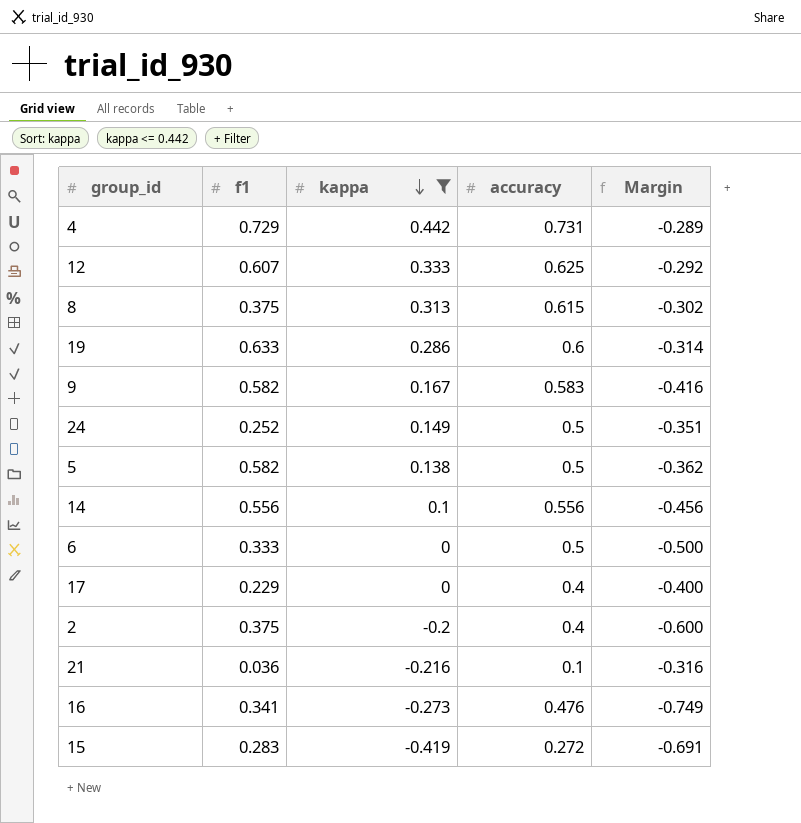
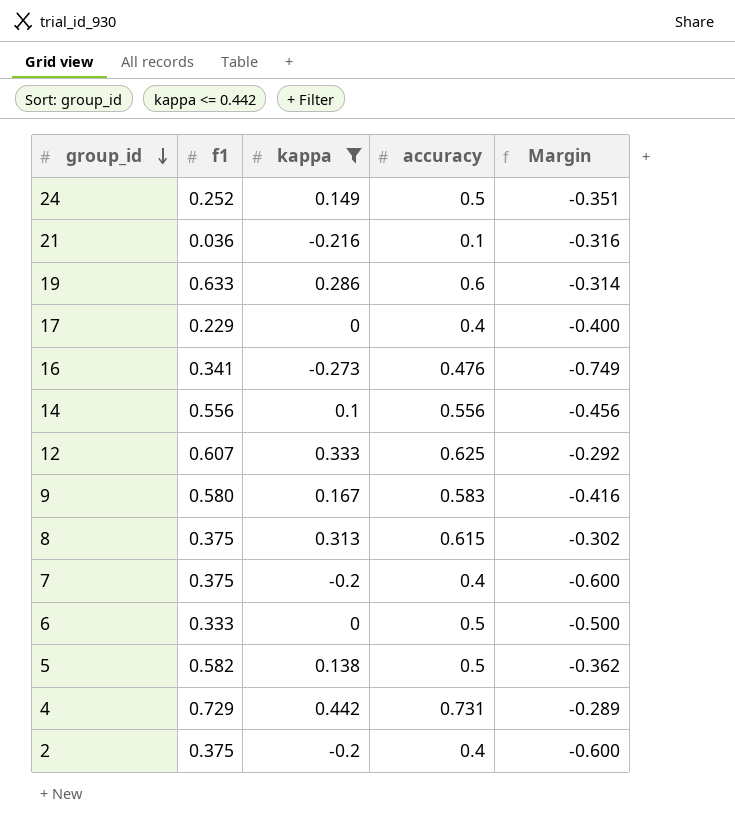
row order: kappa descending -> group_id descending
row 15: 0.283 | -0.419 | 0.272 | -0.691 -> none
9 | f1: 0.582 -> 0.580
row 7: none -> 0.375 | -0.2 | 0.4 | -0.600

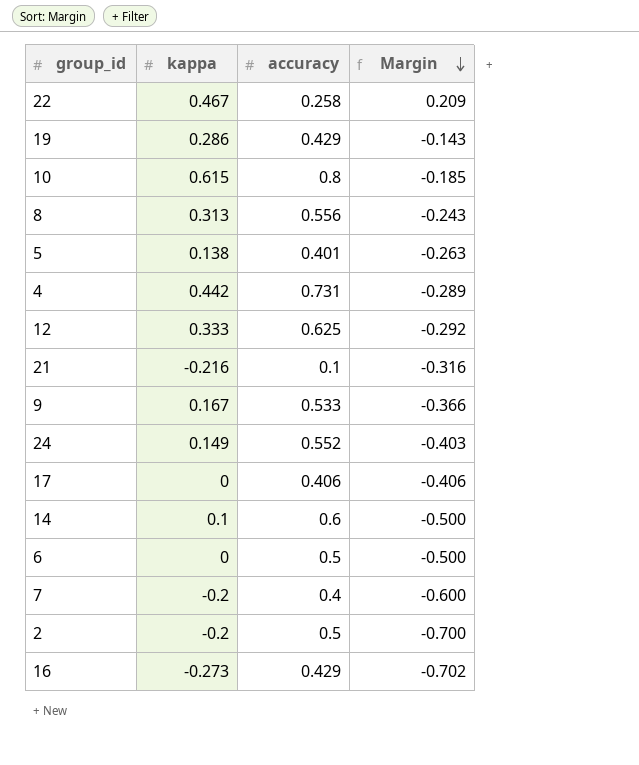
filter: kappa <= 0.442 -> none
row order: group_id descending -> Margin descending
column f1 | position: 2 -> none
19 | accuracy: 0.6 -> 0.429
19 | Margin: -0.314 -> -0.143
8 | accuracy: 0.615 -> 0.556
8 | Margin: -0.302 -> -0.243
5 | accuracy: 0.5 -> 0.401
5 | Margin: -0.362 -> -0.263
9 | accuracy: 0.583 -> 0.533
9 | Margin: -0.416 -> -0.366
24 | accuracy: 0.5 -> 0.552
24 | Margin: -0.351 -> -0.403
17 | accuracy: 0.4 -> 0.406
17 | Margin: -0.400 -> -0.406
14 | accuracy: 0.556 -> 0.6
14 | Margin: -0.456 -> -0.500
2 | accuracy: 0.4 -> 0.5
2 | Margin: -0.600 -> -0.700
16 | accuracy: 0.476 -> 0.429
16 | Margin: -0.749 -> -0.702

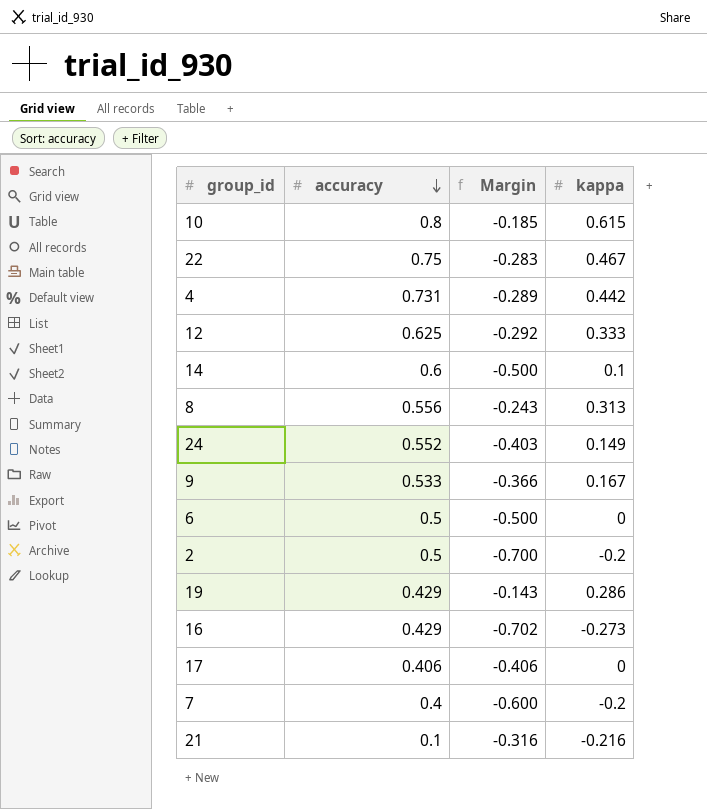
row order: Margin descending -> accuracy descending
column kappa | position: 2 -> 4
row 5: 0.138 | 0.401 | -0.263 -> none
22 | accuracy: 0.258 -> 0.75
22 | Margin: 0.209 -> -0.283

